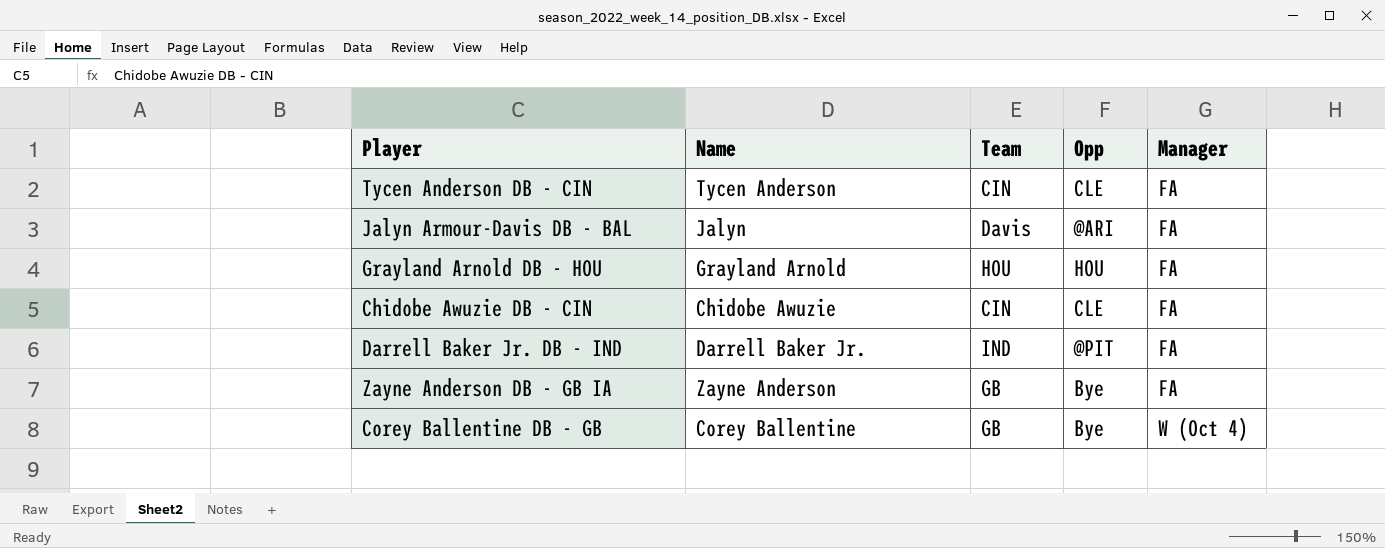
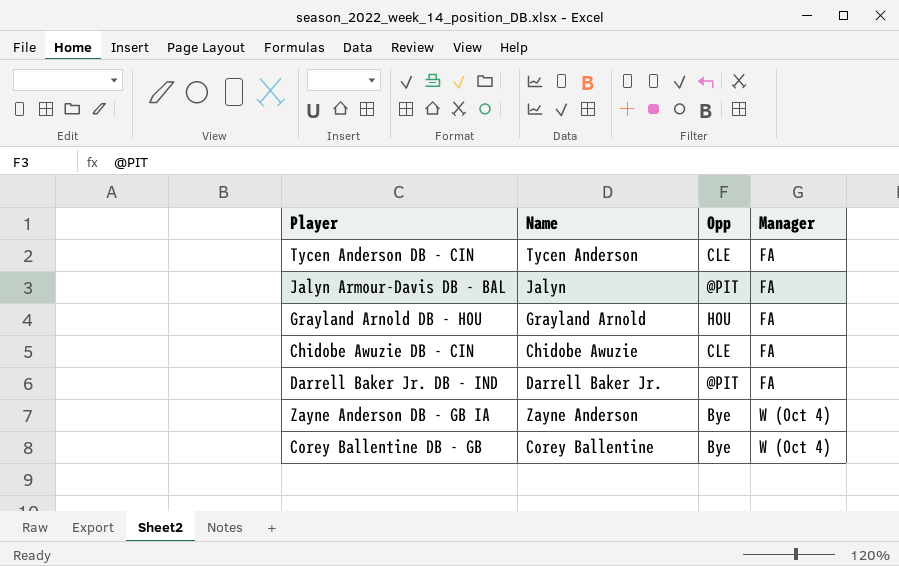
column Team | position: 3 -> none
Jalyn Armour-Davis DB - BAL | Opp: @ARI -> @PIT
Zayne Anderson DB - GB IA | Manager: FA -> W (Oct 4)

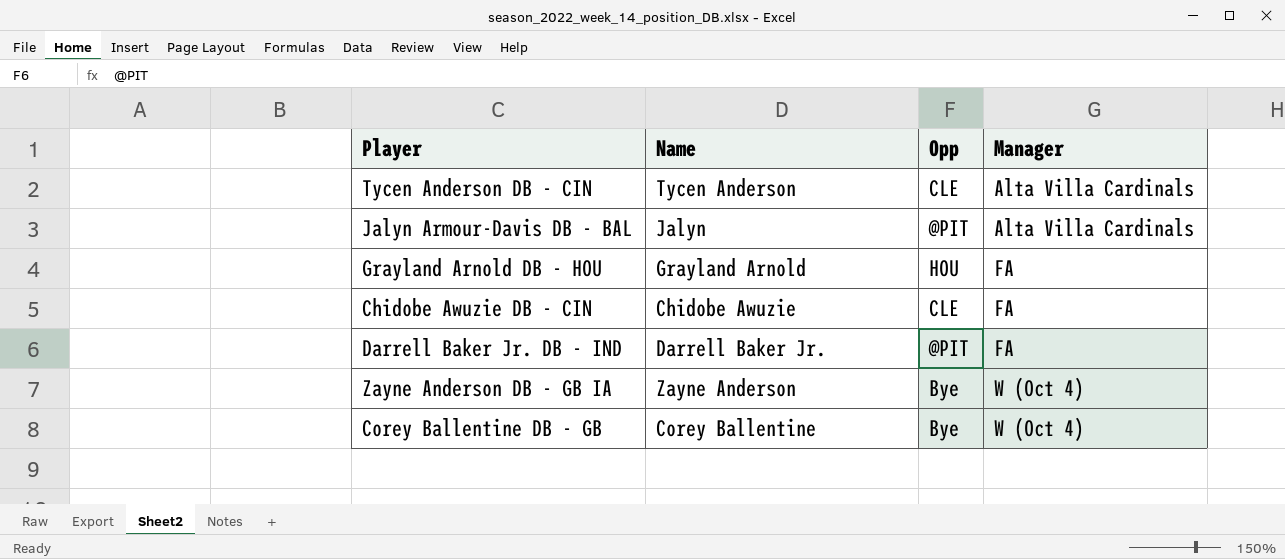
Tycen Anderson DB - CIN | Manager: FA -> Alta Villa Cardinals
Jalyn Armour-Davis DB - BAL | Manager: FA -> Alta Villa Cardinals

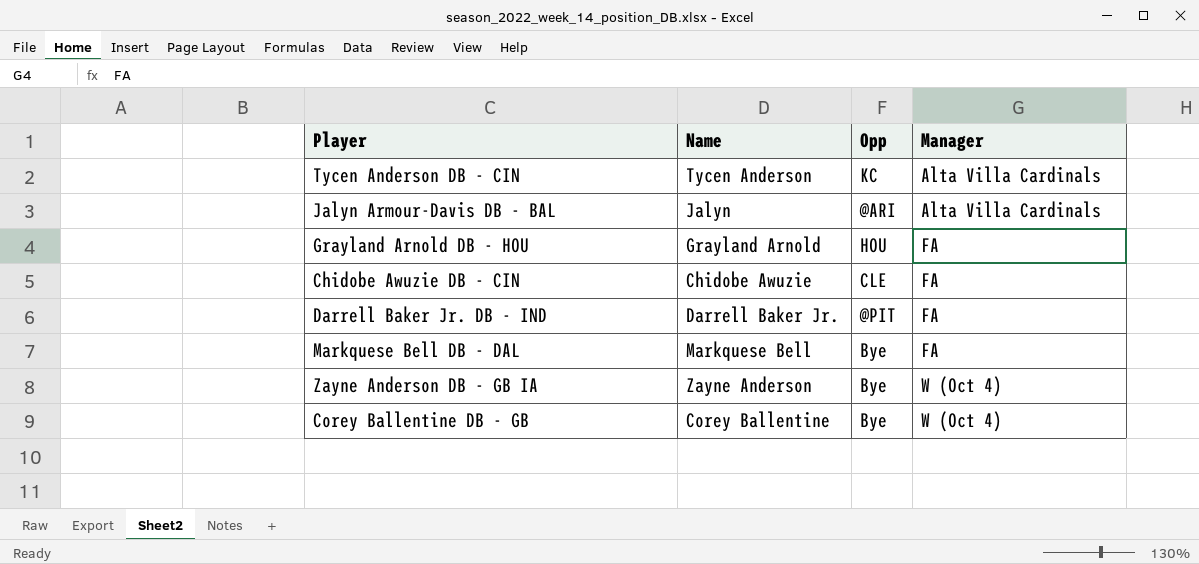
Tycen Anderson DB - CIN | Opp: CLE -> KC
Jalyn Armour-Davis DB - BAL | Opp: @PIT -> @ARI
row Markquese Bell DB - DAL: none -> Markquese Bell | Bye | FA

